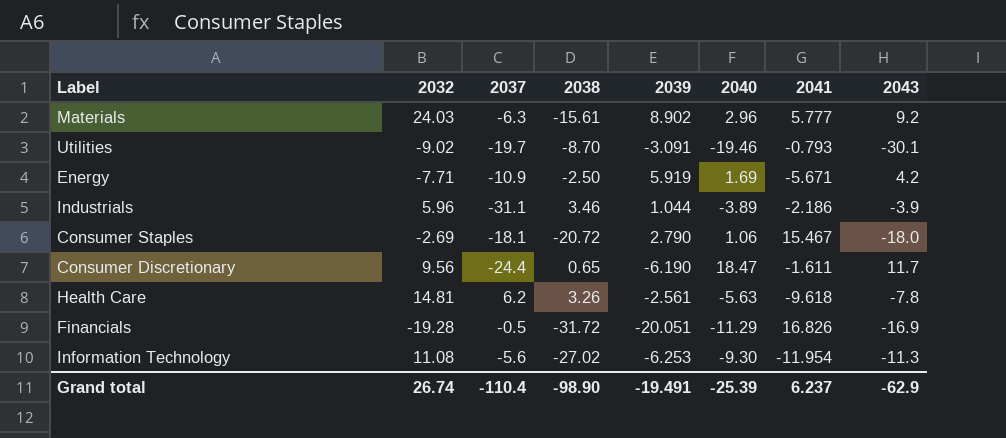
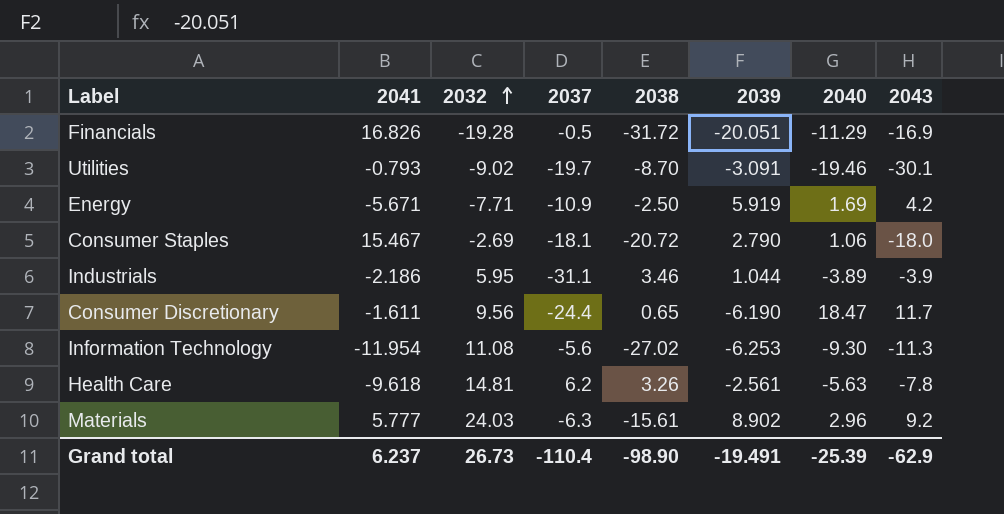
row order: none -> 2032 ascending
column 2041 | position: 7 -> 2
Industrials | 2032: 5.96 -> 5.95
Grand total | 2032: 26.74 -> 26.73

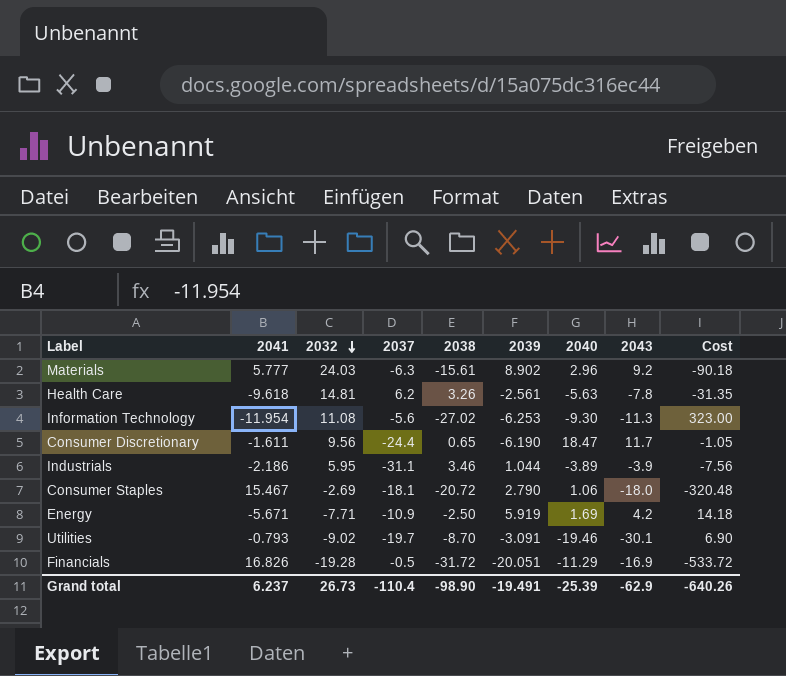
row order: 2032 ascending -> 2032 descending
column Cost | formula: none -> [2041] * [2038]

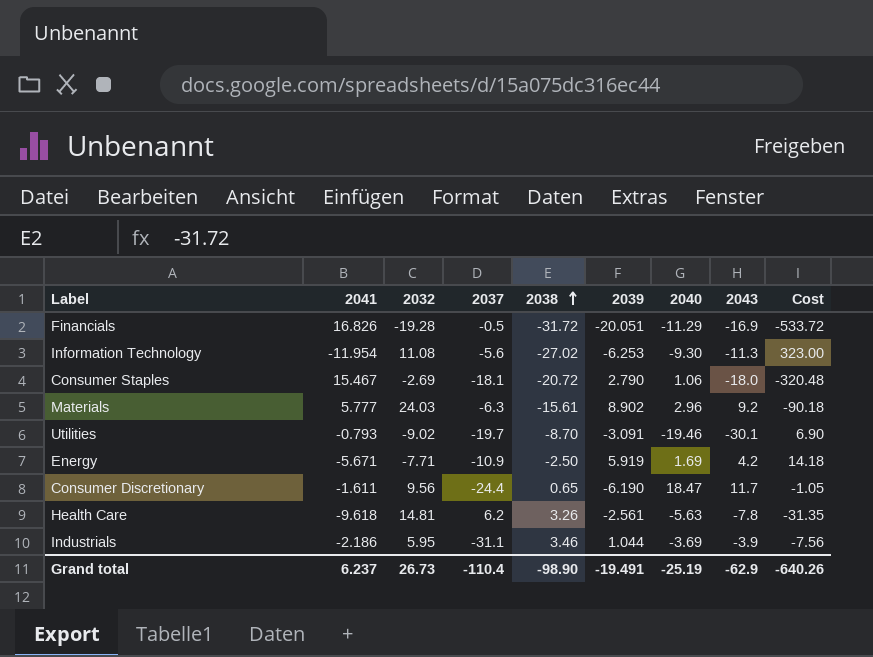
row order: 2032 descending -> 2038 ascending
Industrials | 2040: -3.89 -> -3.69
Grand total | 2040: -25.39 -> -25.19

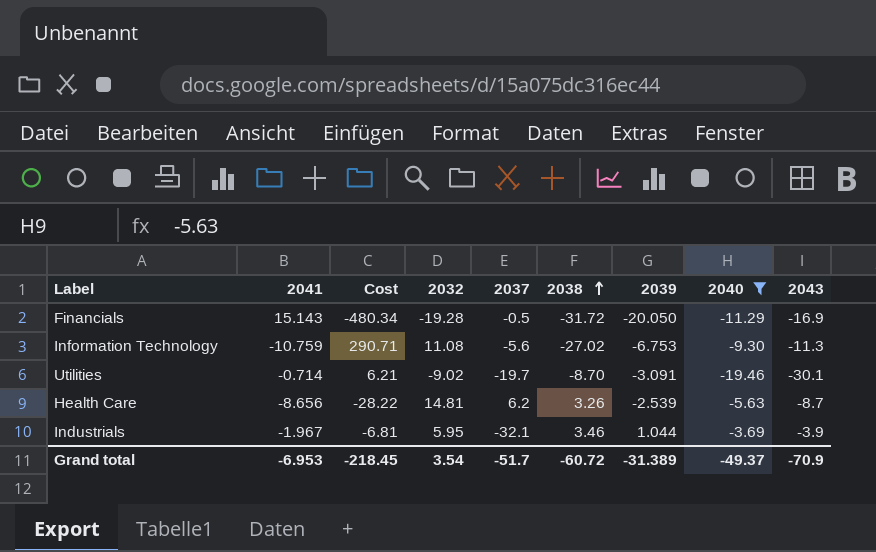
filter: none -> 2040 <= -3.69
column Cost | position: 9 -> 3
Financials | 2041: 16.826 -> 15.143
Financials | Cost: -533.72 -> -480.34
Financials | 2039: -20.051 -> -20.050
Information Technology | 2041: -11.954 -> -10.759
Information Technology | Cost: 323.00 -> 290.71
Information Technology | 2039: -6.253 -> -6.753
Utilities | 2041: -0.793 -> -0.714
Utilities | Cost: 6.90 -> 6.21
Health Care | 2041: -9.618 -> -8.656
Health Care | Cost: -31.35 -> -28.22
Health Care | 2039: -2.561 -> -2.539
Health Care | 2043: -7.8 -> -8.7
Industrials | 2041: -2.186 -> -1.967
Industrials | Cost: -7.56 -> -6.81
Industrials | 2037: -31.1 -> -32.1
Grand total | 2041: 6.237 -> -6.953
Grand total | Cost: -640.26 -> -218.45
Grand total | 2032: 26.73 -> 3.54
Grand total | 2037: -110.4 -> -51.7
Grand total | 2038: -98.90 -> -60.72
Grand total | 2039: -19.491 -> -31.389
Grand total | 2040: -25.19 -> -49.37
Grand total | 2043: -62.9 -> -70.9

